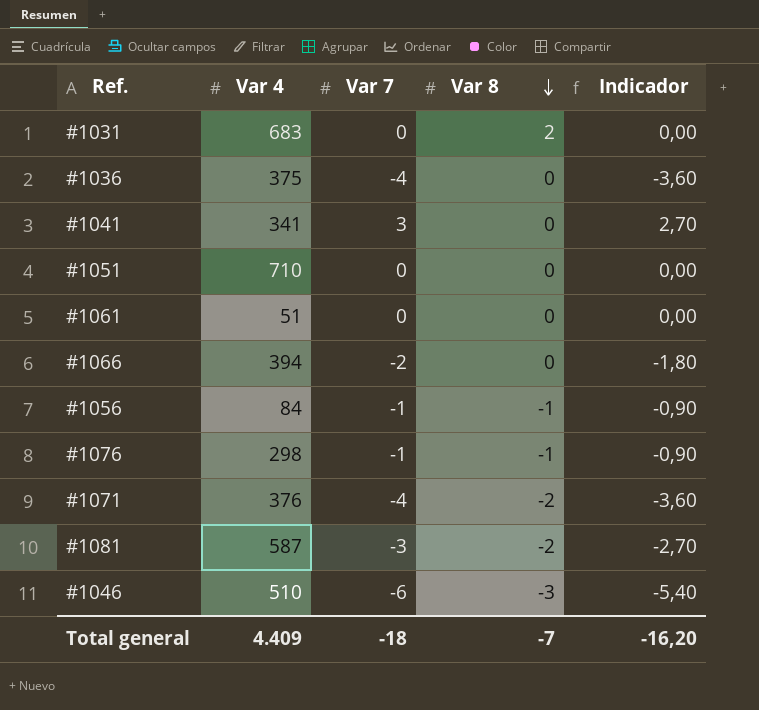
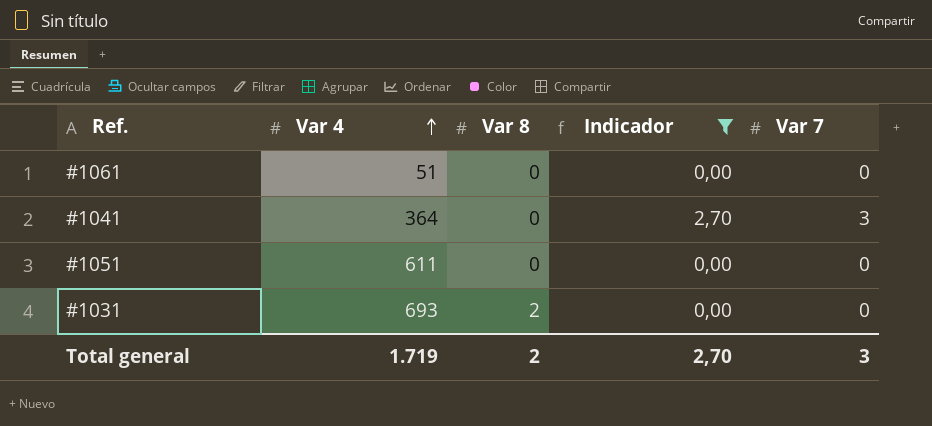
filter: none -> Indicador >= 0,00
row order: Var 8 descending -> Var 4 ascending
column Var 7 | position: 3 -> 5
#1041 | Var 4: 341 -> 364
#1051 | Var 4: 710 -> 611
#1031 | Var 4: 683 -> 693
Total general | Var 4: 4.409 -> 1.719
Total general | Var 8: -7 -> 2
Total general | Indicador: -16,20 -> 2,70
Total general | Var 7: -18 -> 3

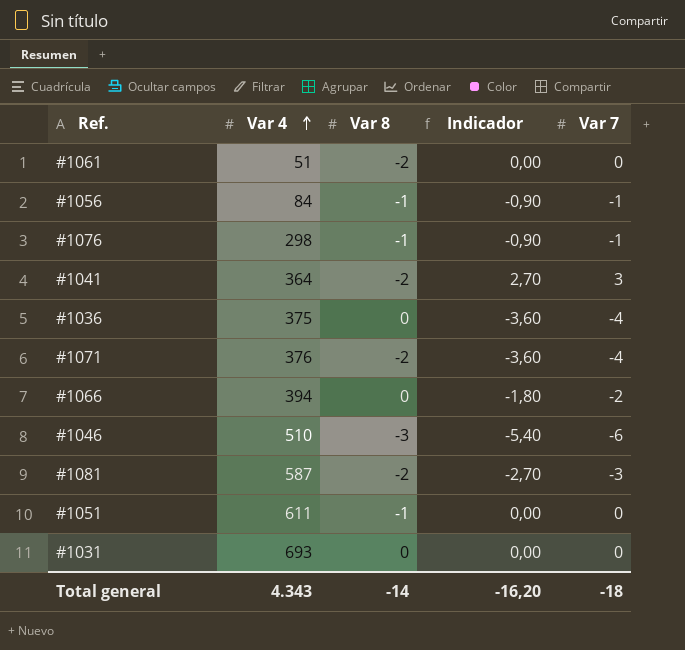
filter: Indicador >= 0,00 -> none
#1061 | Var 8: 0 -> -2
#1041 | Var 8: 0 -> -2
#1051 | Var 8: 0 -> -1
#1031 | Var 8: 2 -> 0
Total general | Var 4: 1.719 -> 4.343
Total general | Var 8: 2 -> -14
Total general | Indicador: 2,70 -> -16,20
Total general | Var 7: 3 -> -18

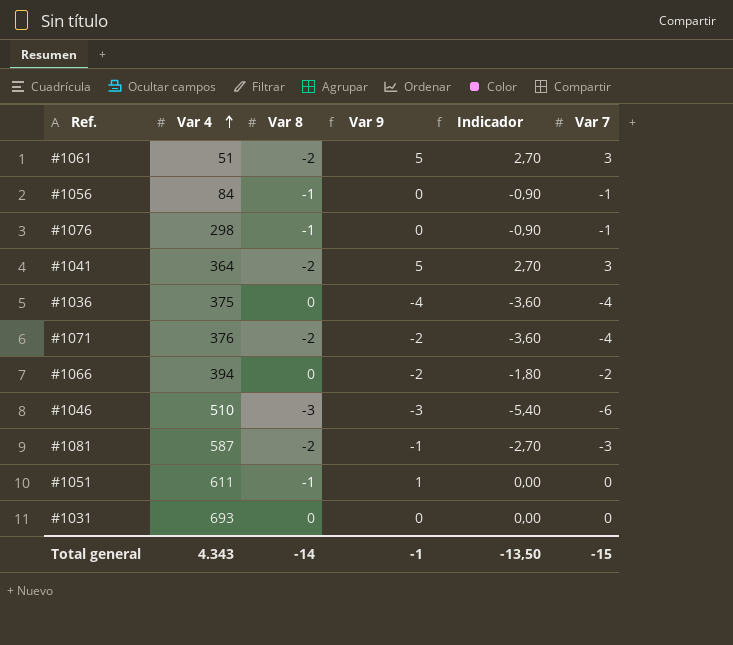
column Var 9 | formula: none -> [Var 7] - [Var 8]
#1061 | Indicador: 0,00 -> 2,70
#1061 | Var 7: 0 -> 3
Total general | Indicador: -16,20 -> -13,50
Total general | Var 7: -18 -> -15

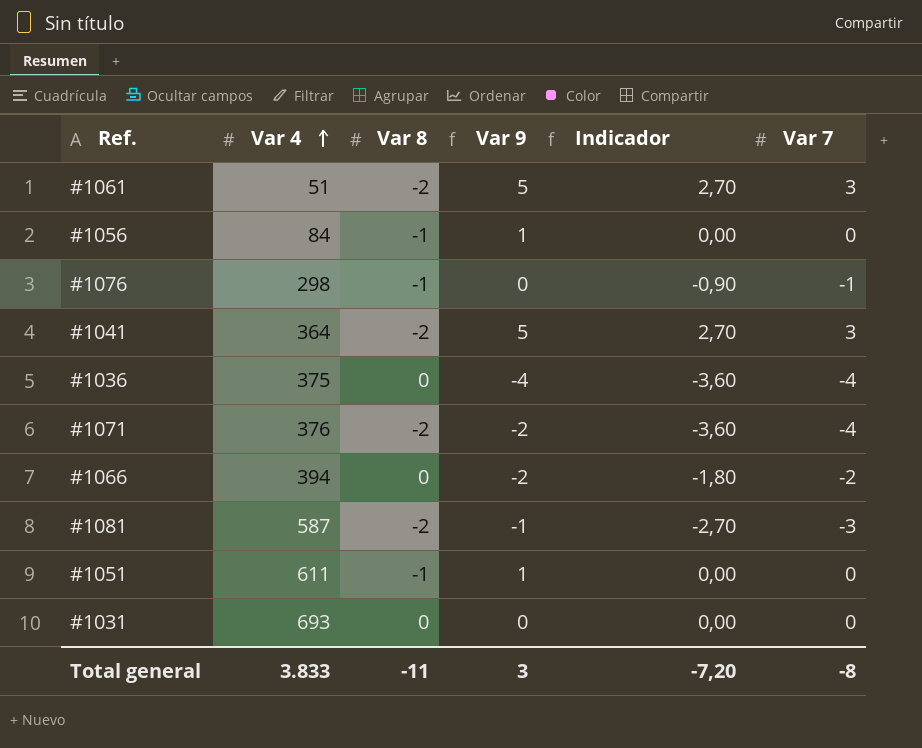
row #1046: 510 | -3 | -3 | -5,40 | -6 -> none
#1056 | Var 9: 0 -> 1
#1056 | Indicador: -0,90 -> 0,00
#1056 | Var 7: -1 -> 0
Total general | Var 4: 4.343 -> 3.833
Total general | Var 8: -14 -> -11
Total general | Var 9: -1 -> 3
Total general | Indicador: -13,50 -> -7,20
Total general | Var 7: -15 -> -8

